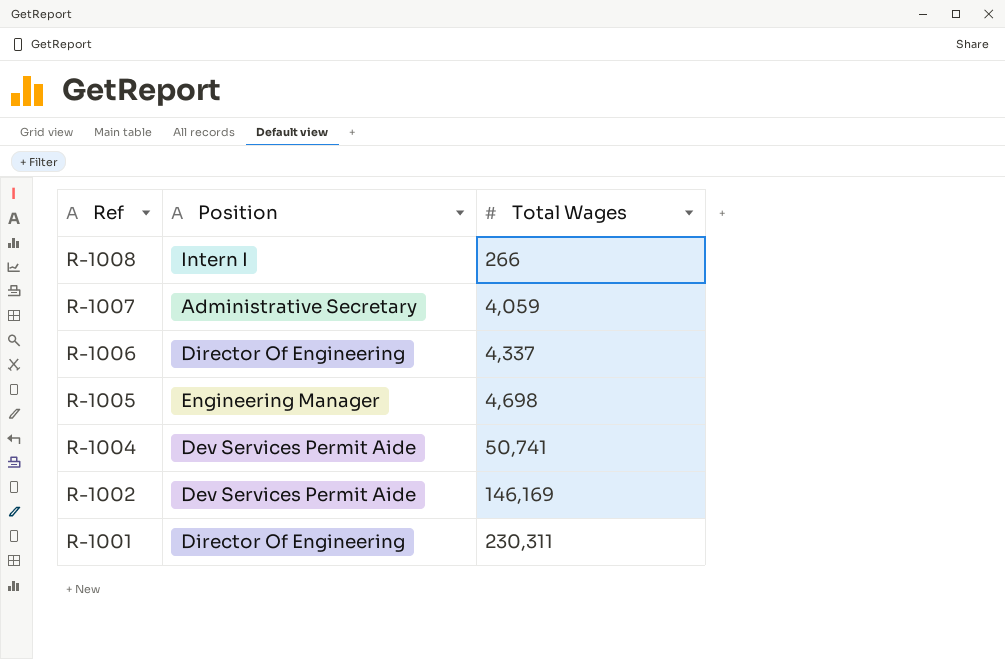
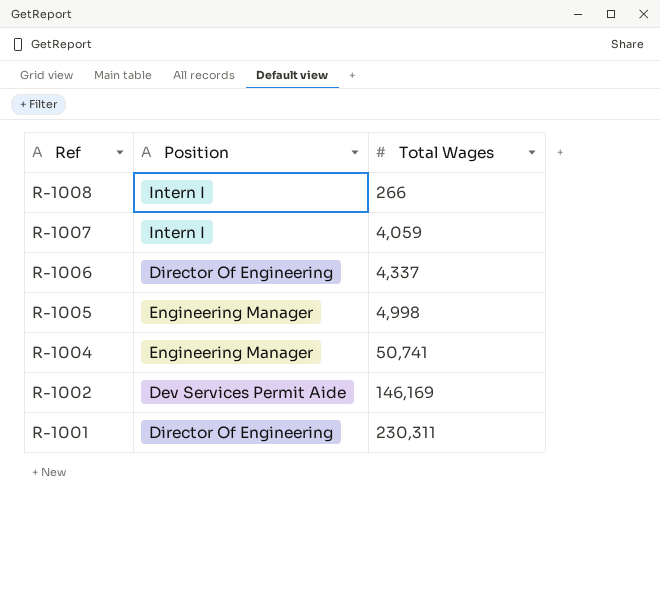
R-1007 | Position: Administrative Secretary -> Intern I
R-1005 | Total Wages: 4,698 -> 4,998
R-1004 | Position: Dev Services Permit Aide -> Engineering Manager

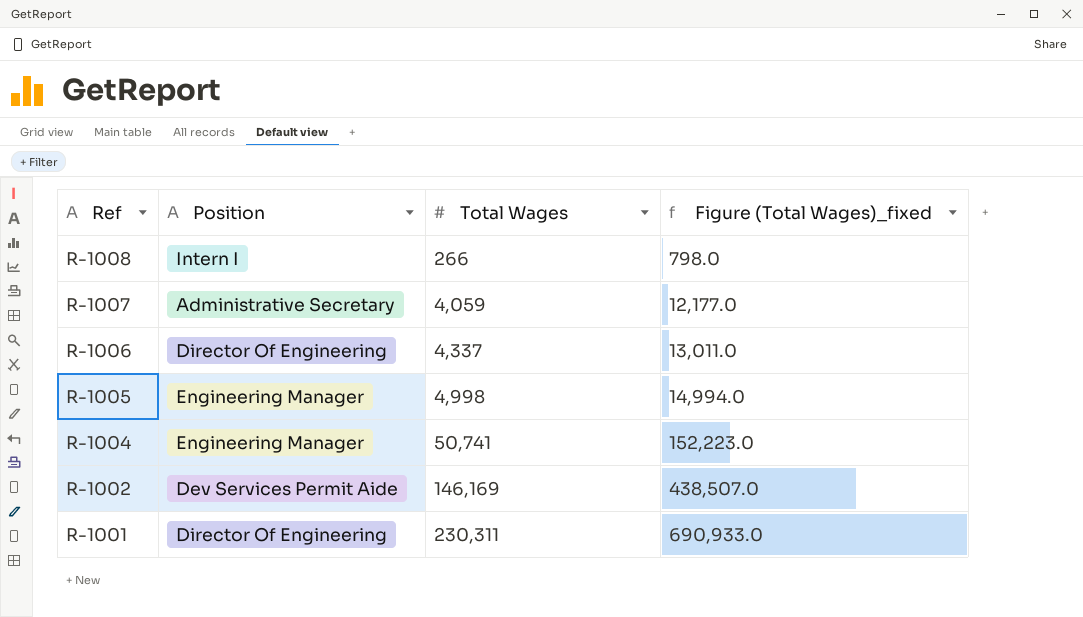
column Figure (Total Wages)_fixed | formula: none -> [Total Wages] * 3
R-1007 | Position: Intern I -> Administrative Secretary

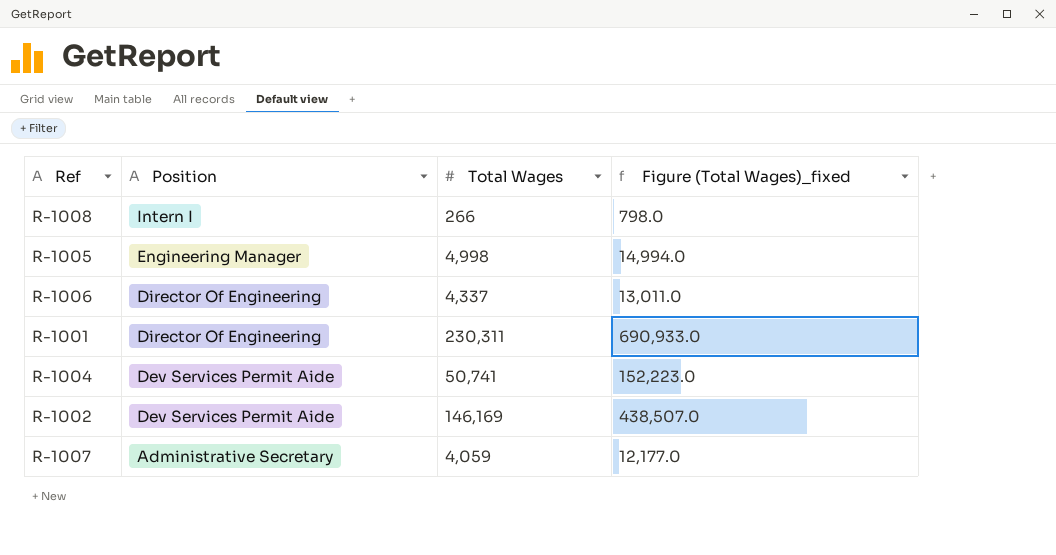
row order: Ref descending -> Position descending
R-1004 | Position: Engineering Manager -> Dev Services Permit Aide

